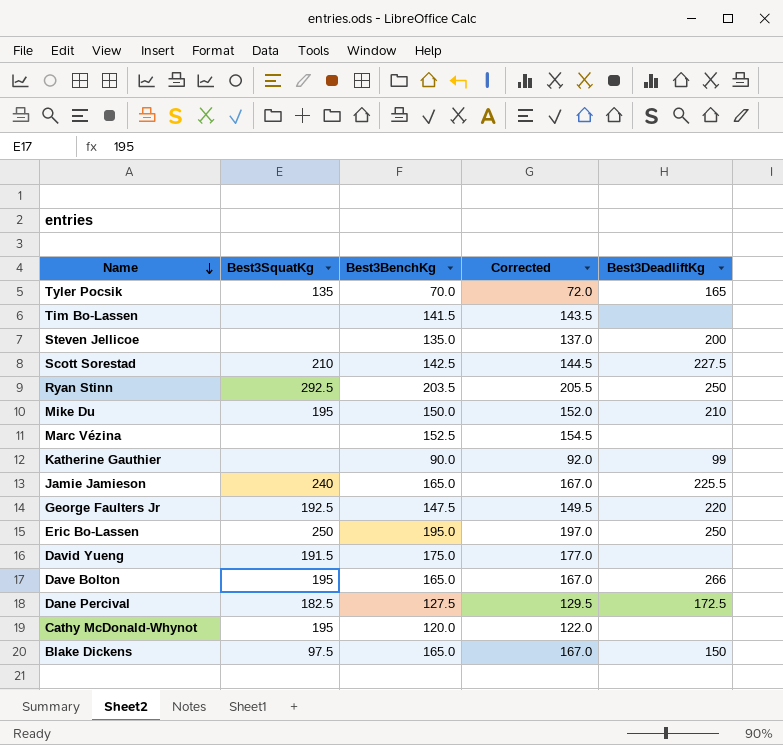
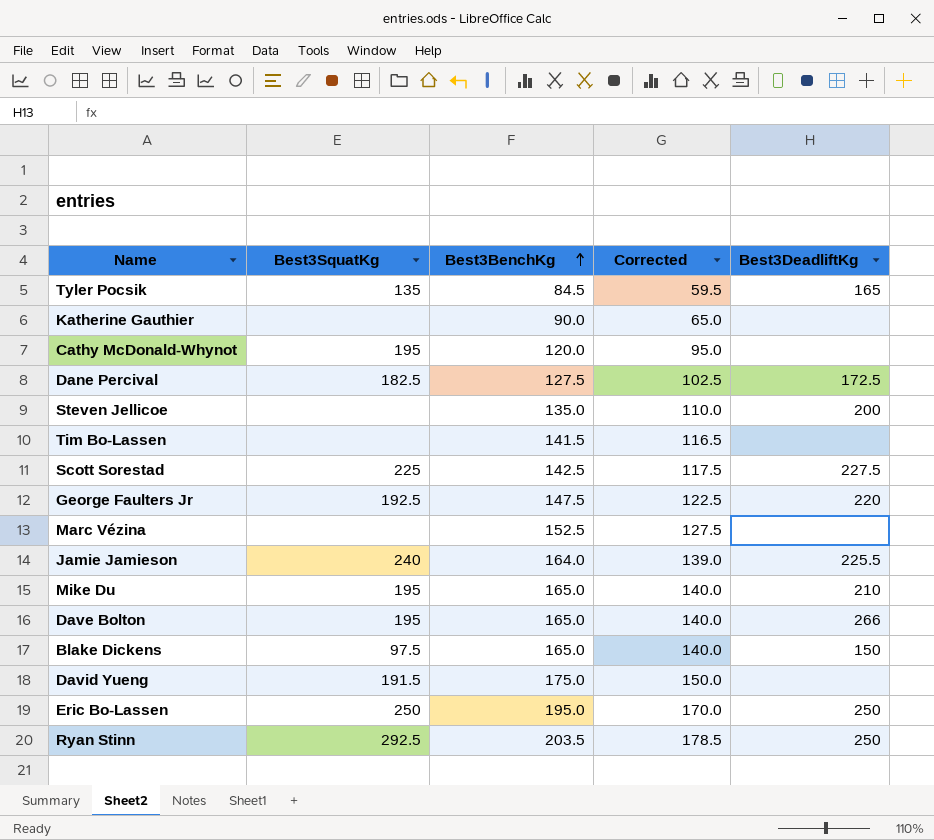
row order: Name descending -> Best3BenchKg ascending
column Corrected | formula: [Best3BenchKg] + 2 -> [Best3BenchKg] - 25
Tyler Pocsik | Best3BenchKg: 70.0 -> 84.5
Katherine Gauthier | Best3DeadliftKg: 99 -> none
Scott Sorestad | Best3SquatKg: 210 -> 225
Jamie Jamieson | Best3BenchKg: 165.0 -> 164.0
Mike Du | Best3BenchKg: 150.0 -> 165.0

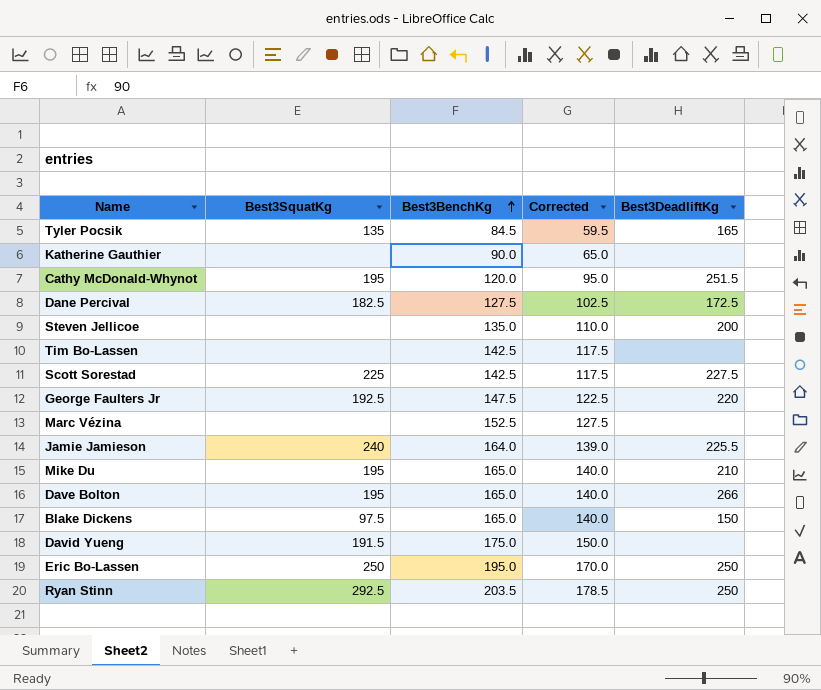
Cathy McDonald-Whynot | Best3DeadliftKg: none -> 251.5
Tim Bo-Lassen | Best3BenchKg: 141.5 -> 142.5
Tim Bo-Lassen | Corrected: 116.5 -> 117.5

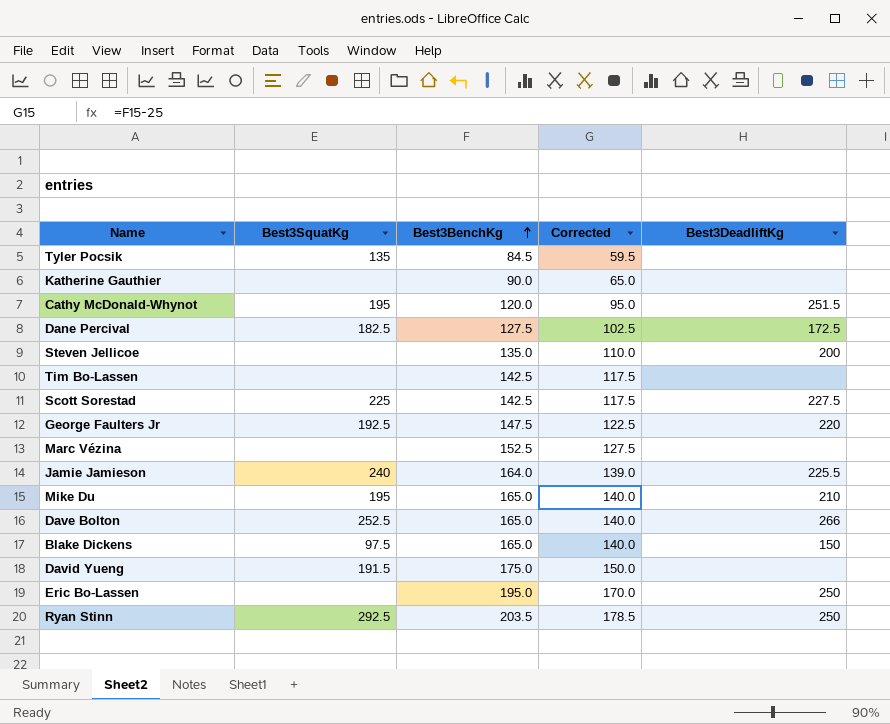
Tyler Pocsik | Best3DeadliftKg: 165 -> none
Dave Bolton | Best3SquatKg: 195 -> 252.5
Eric Bo-Lassen | Best3SquatKg: 250 -> none

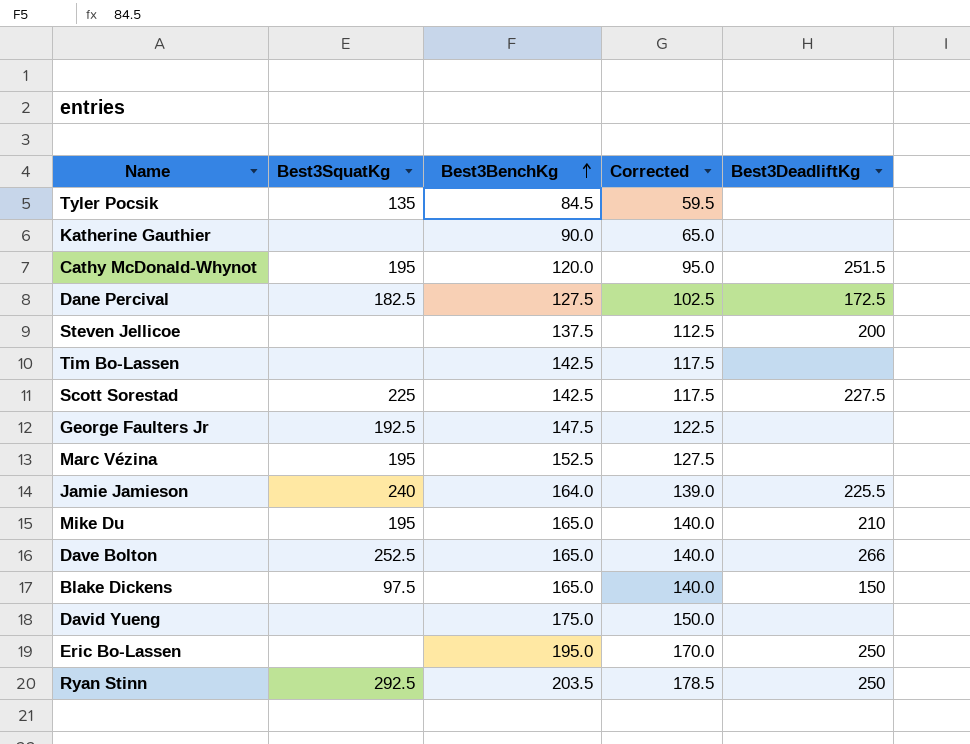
Steven Jellicoe | Best3BenchKg: 135.0 -> 137.5
Steven Jellicoe | Corrected: 110.0 -> 112.5
George Faulters Jr | Best3DeadliftKg: 220 -> none
Marc Vézina | Best3SquatKg: none -> 195
David Yueng | Best3SquatKg: 191.5 -> none

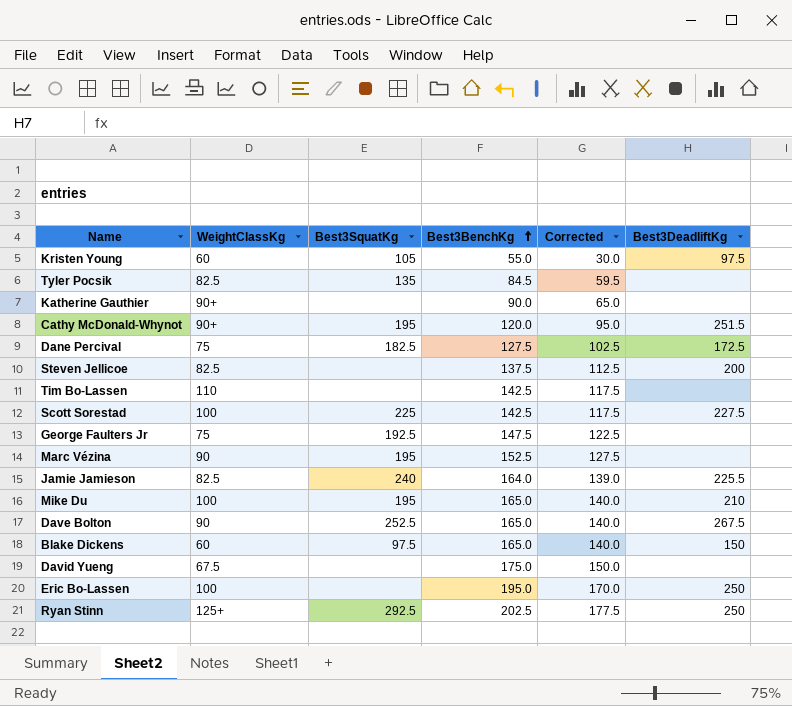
column WeightClassKg | position: none -> 2
row Kristen Young: none -> 60 | 105 | 55.0 | 30.0 | 97.5
Dave Bolton | Best3DeadliftKg: 266 -> 267.5
Ryan Stinn | Best3BenchKg: 203.5 -> 202.5
Ryan Stinn | Corrected: 178.5 -> 177.5

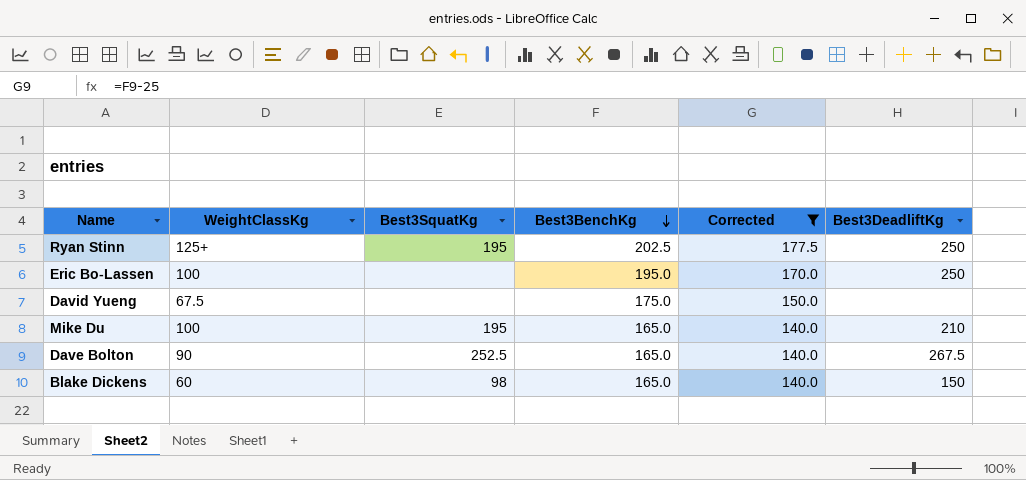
filter: none -> Corrected >= 140.0
row order: Best3BenchKg ascending -> Best3BenchKg descending
Ryan Stinn | Best3SquatKg: 292.5 -> 195
Blake Dickens | Best3SquatKg: 97.5 -> 98

